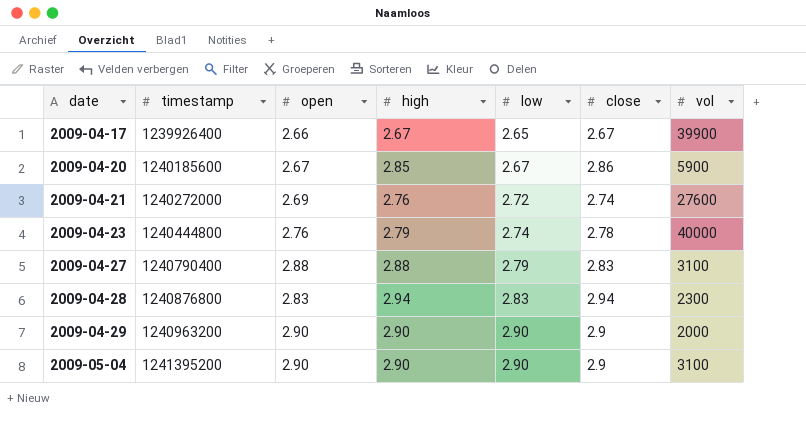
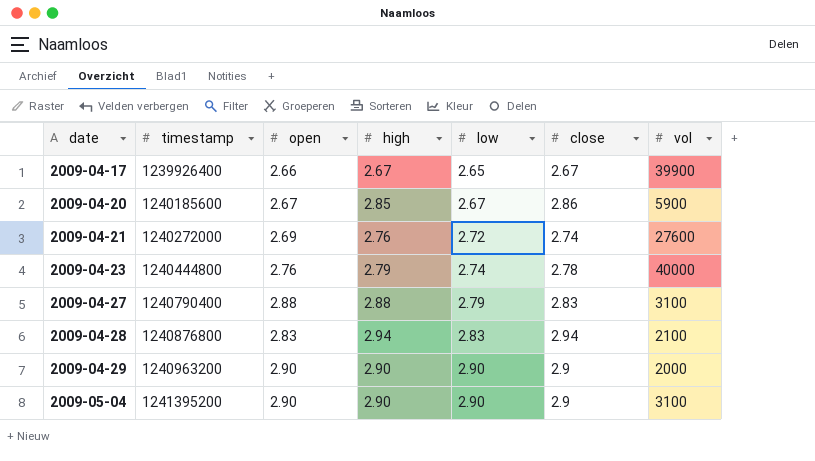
2009-04-28 | vol: 2300 -> 2100

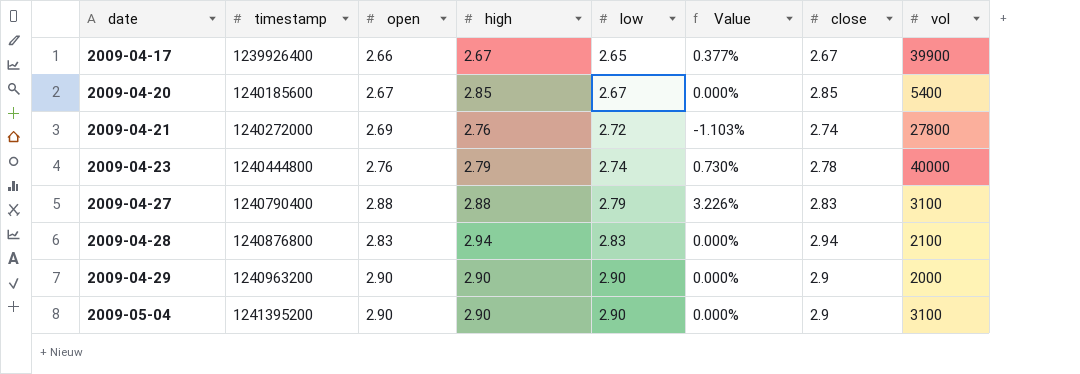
column Value | formula: none -> ([open] - [low]) / [low]
2009-04-20 | close: 2.86 -> 2.85
2009-04-20 | vol: 5900 -> 5400
2009-04-21 | vol: 27600 -> 27800

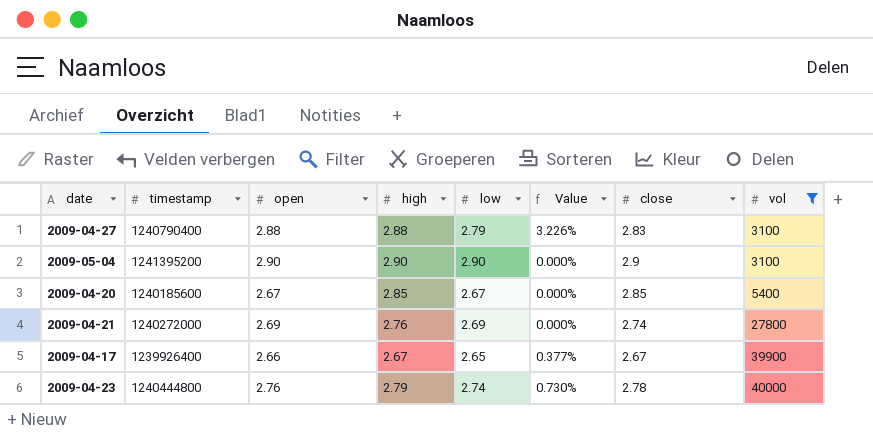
filter: none -> vol >= 3100
row order: date ascending -> vol ascending
2009-04-21 | low: 2.72 -> 2.69
2009-04-21 | Value: -1.103% -> 0.000%

